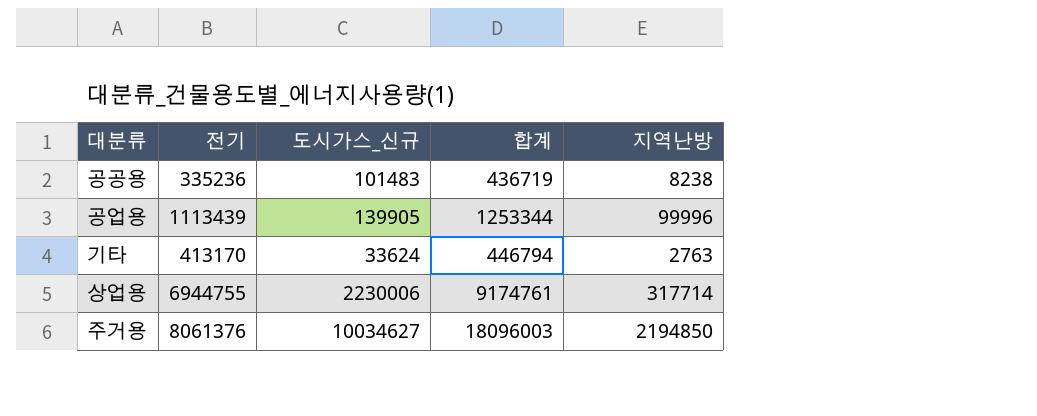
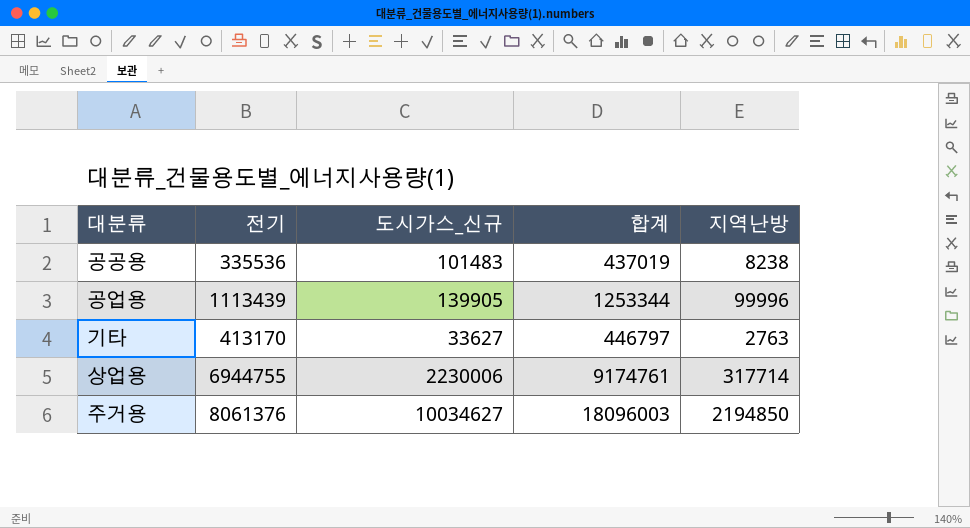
공공용 | 전기: 335236 -> 335536
공공용 | 합계: 436719 -> 437019
기타 | 도시가스_신규: 33624 -> 33627
기타 | 합계: 446794 -> 446797

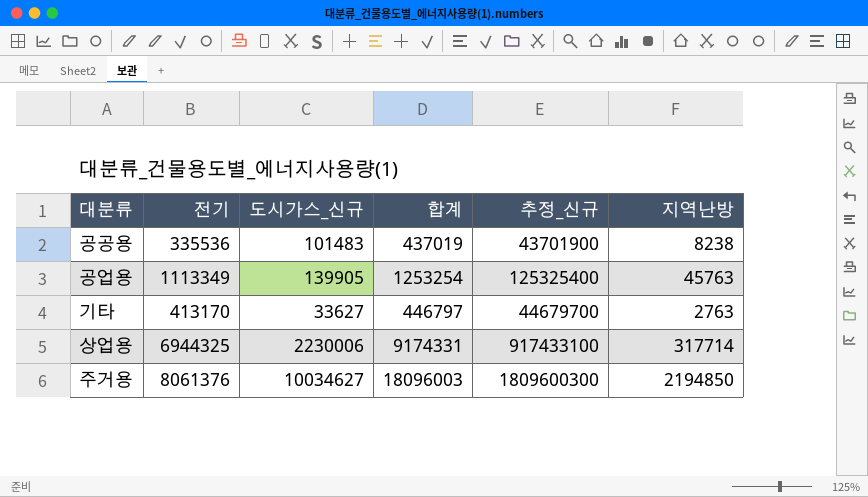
column 추정_신규 | formula: none -> [합계] * 100
공업용 | 전기: 1113439 -> 1113349
공업용 | 합계: 1253344 -> 1253254
공업용 | 지역난방: 99996 -> 45763
상업용 | 전기: 6944755 -> 6944325
상업용 | 합계: 9174761 -> 9174331

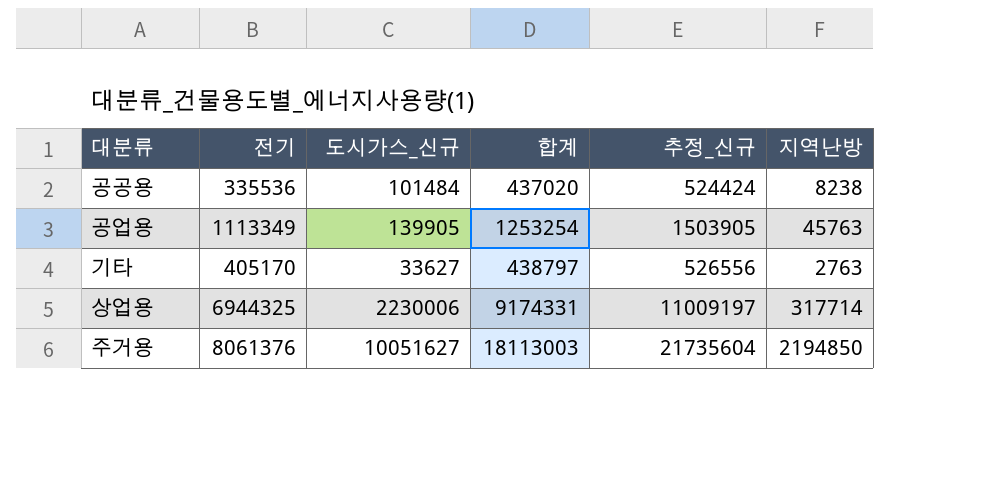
column 추정_신규 | formula: [합계] * 100 -> [합계] * 1.2
공공용 | 도시가스_신규: 101483 -> 101484
공공용 | 합계: 437019 -> 437020
기타 | 전기: 413170 -> 405170
기타 | 합계: 446797 -> 438797
주거용 | 도시가스_신규: 10034627 -> 10051627
주거용 | 합계: 18096003 -> 18113003

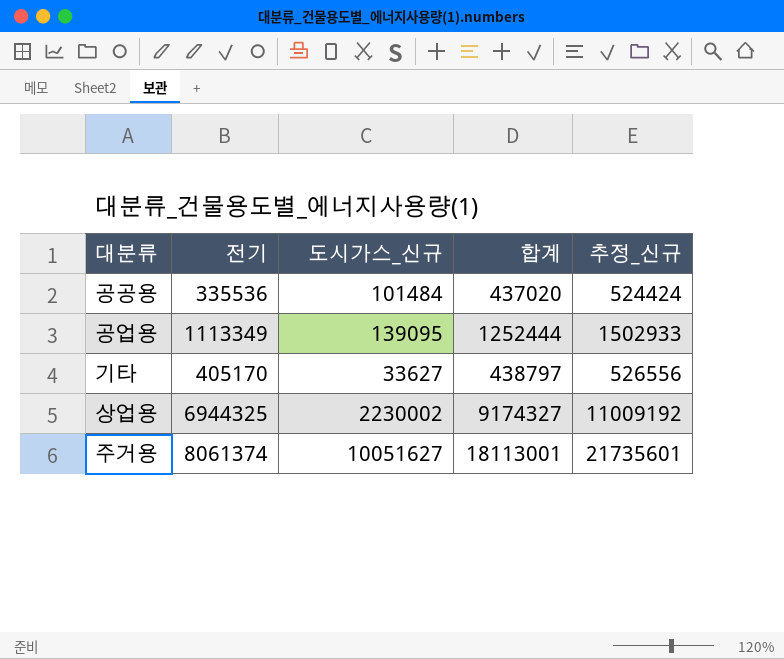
column 지역난방 | position: 6 -> none
공업용 | 도시가스_신규: 139905 -> 139095
공업용 | 합계: 1253254 -> 1252444
공업용 | 추정_신규: 1503905 -> 1502933
상업용 | 도시가스_신규: 2230006 -> 2230002
상업용 | 합계: 9174331 -> 9174327
상업용 | 추정_신규: 11009197 -> 11009192
주거용 | 전기: 8061376 -> 8061374
주거용 | 합계: 18113003 -> 18113001
주거용 | 추정_신규: 21735604 -> 21735601

